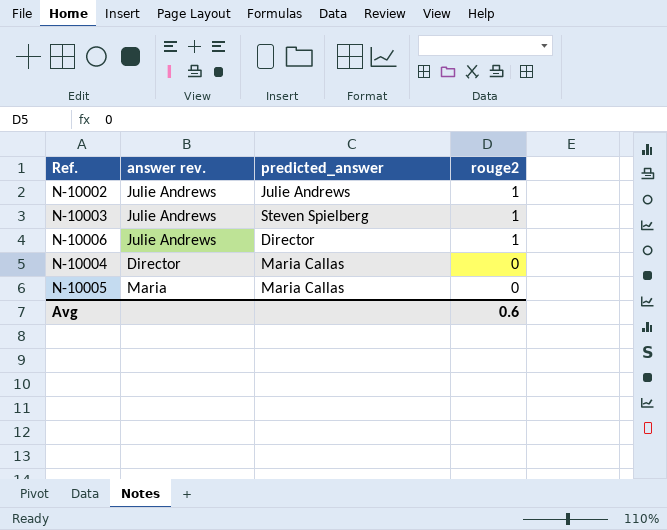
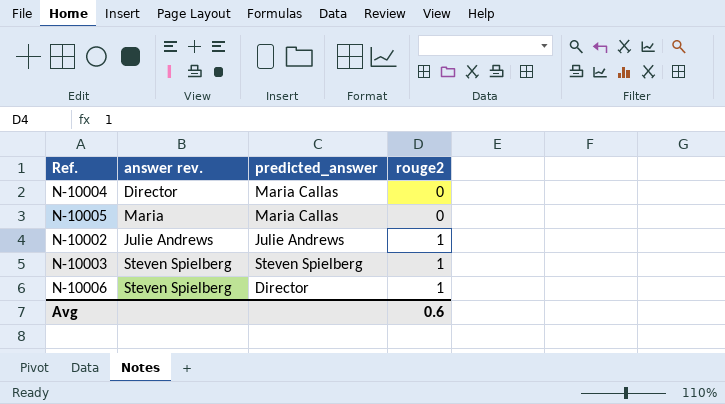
row order: rouge2 descending -> rouge2 ascending
N-10003 | answer rev.: Julie Andrews -> Steven Spielberg
N-10006 | answer rev.: Julie Andrews -> Steven Spielberg

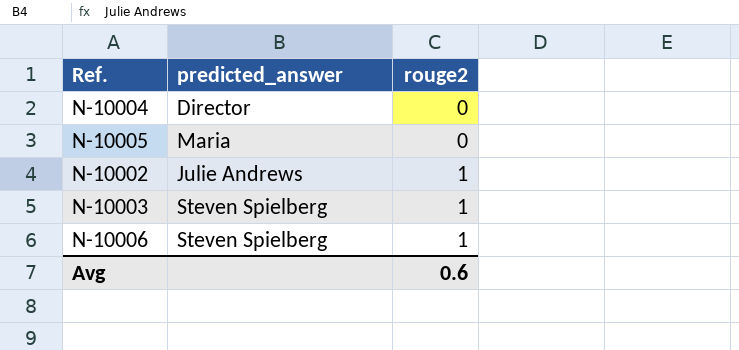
column answer rev. | position: 2 -> none
N-10004 | predicted_answer: Maria Callas -> Director
N-10005 | predicted_answer: Maria Callas -> Maria
N-10006 | predicted_answer: Director -> Steven Spielberg

